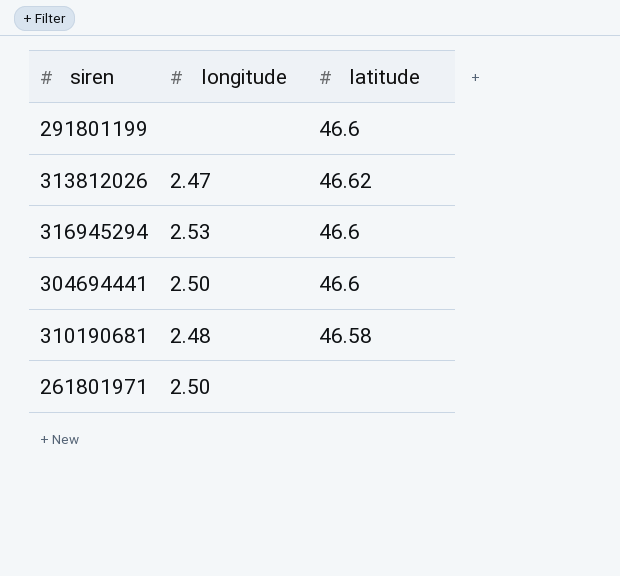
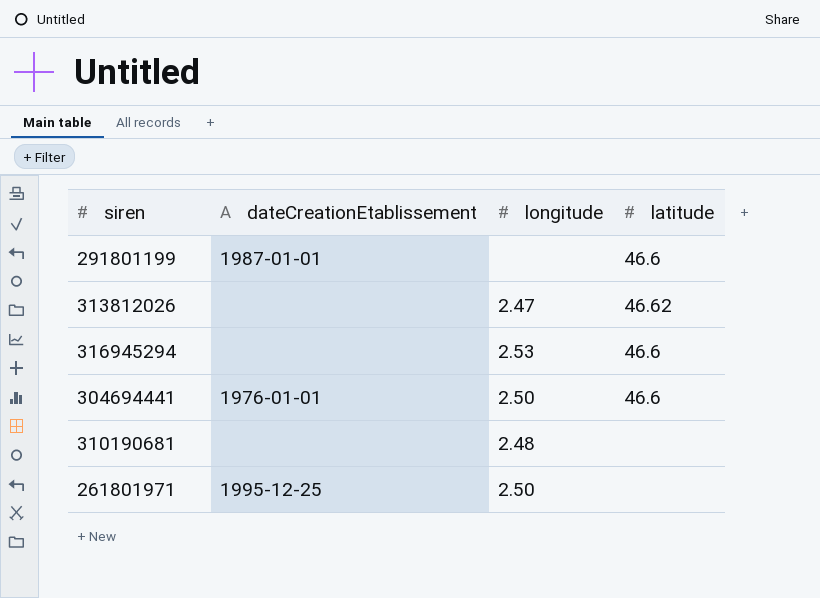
column dateCreationEtablissement | position: none -> 2
310190681 | latitude: 46.58 -> none

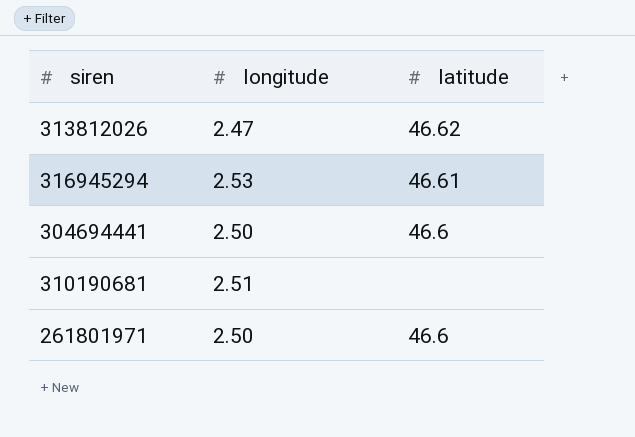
column dateCreationEtablissement | position: 2 -> none
row 291801199: 1987-01-01 | none | 46.6 -> none
316945294 | latitude: 46.6 -> 46.61
310190681 | longitude: 2.48 -> 2.51
261801971 | latitude: none -> 46.6

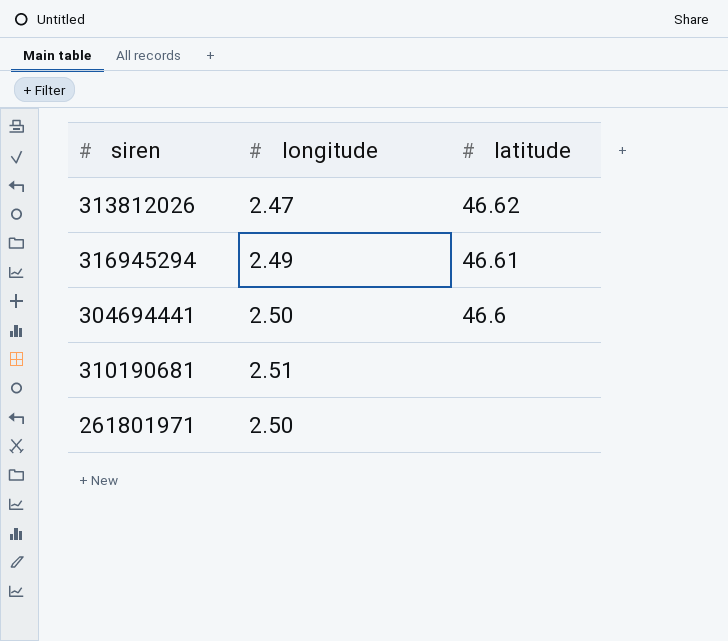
316945294 | longitude: 2.53 -> 2.49
261801971 | latitude: 46.6 -> none

